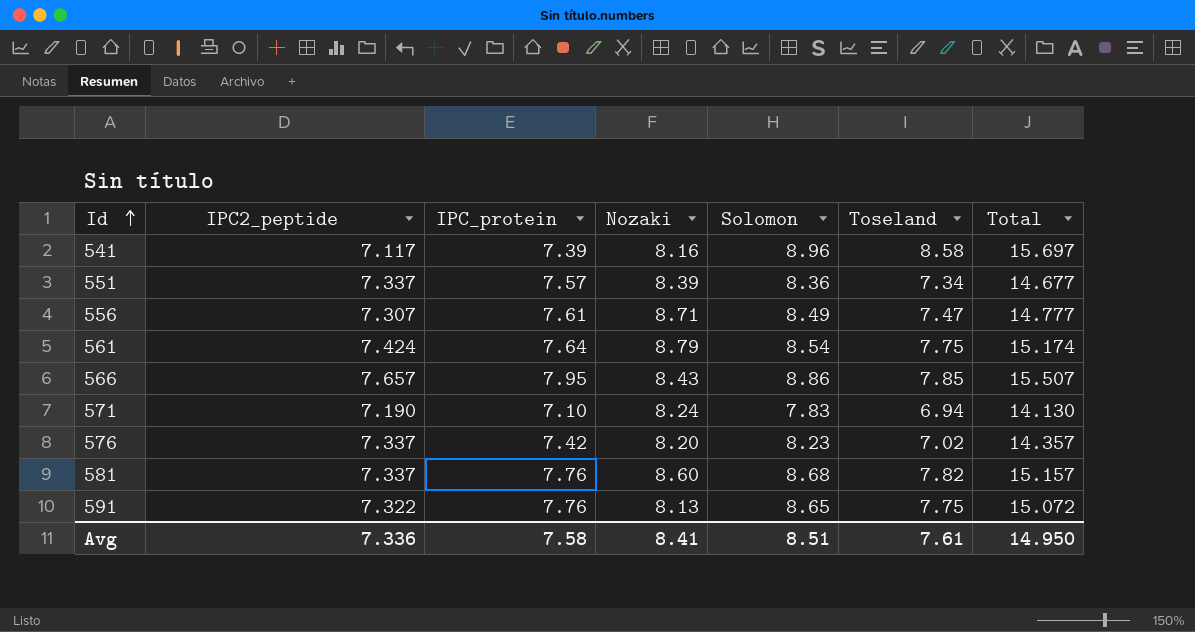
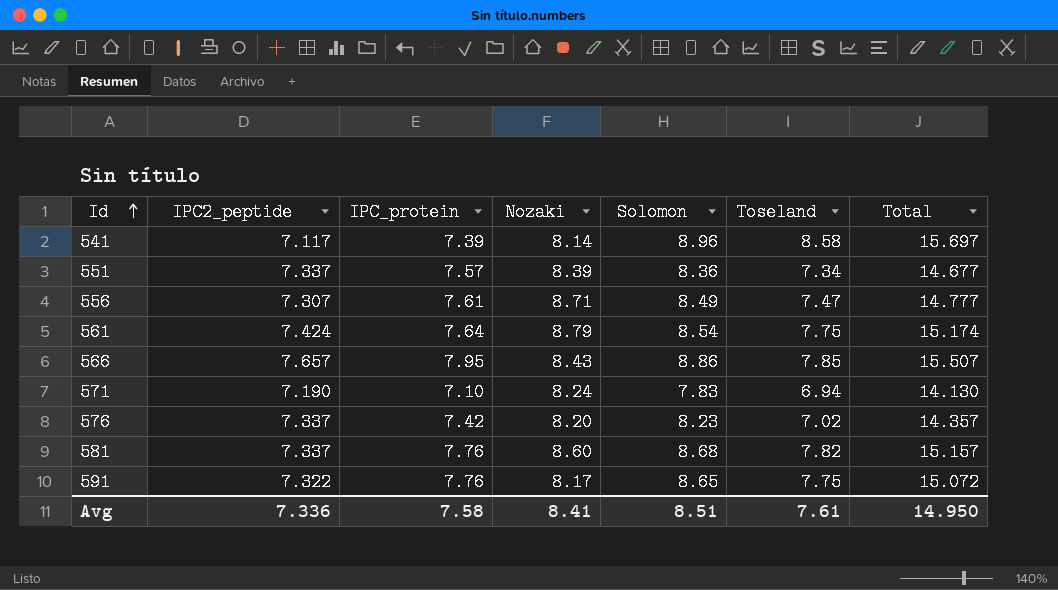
541 | Nozaki: 8.16 -> 8.14
591 | Nozaki: 8.13 -> 8.17

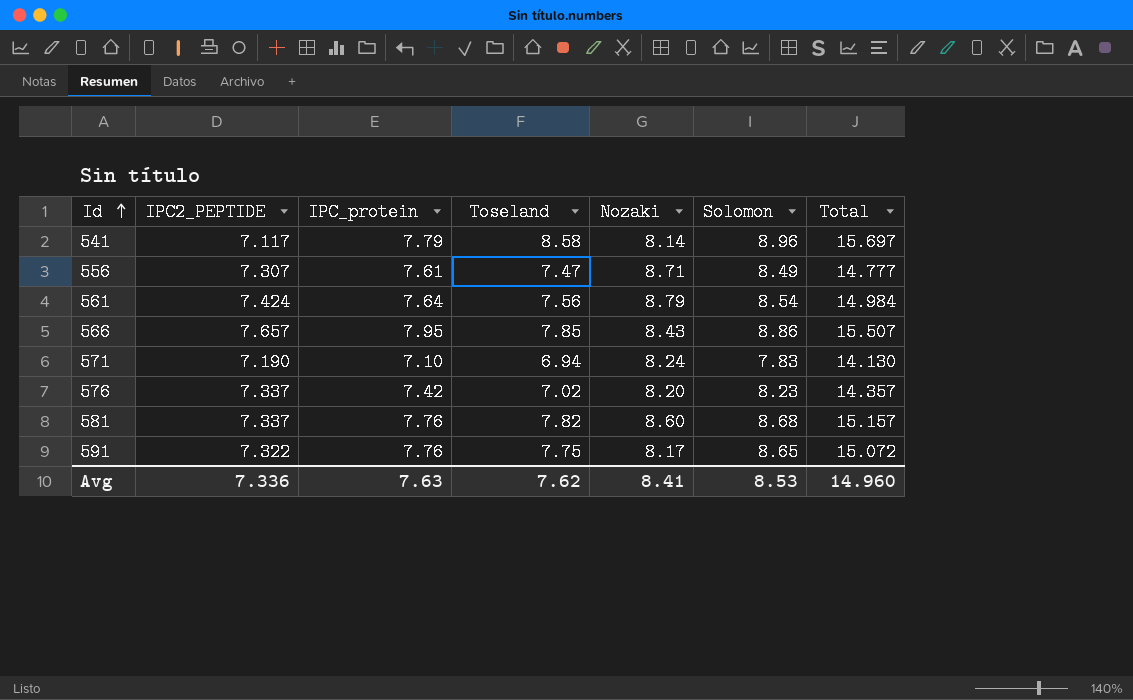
column name: IPC2_peptide -> IPC2_PEPTIDE
column Toseland | position: 6 -> 4
row 551: 7.337 | 7.57 | 8.39 | 8.36 | 7.34 | 14.677 -> none
541 | IPC_protein: 7.39 -> 7.79
561 | Toseland: 7.75 -> 7.56
561 | Total: 15.174 -> 14.984
Avg | IPC_protein: 7.58 -> 7.63
Avg | Toseland: 7.61 -> 7.62
Avg | Solomon: 8.51 -> 8.53
Avg | Total: 14.950 -> 14.960

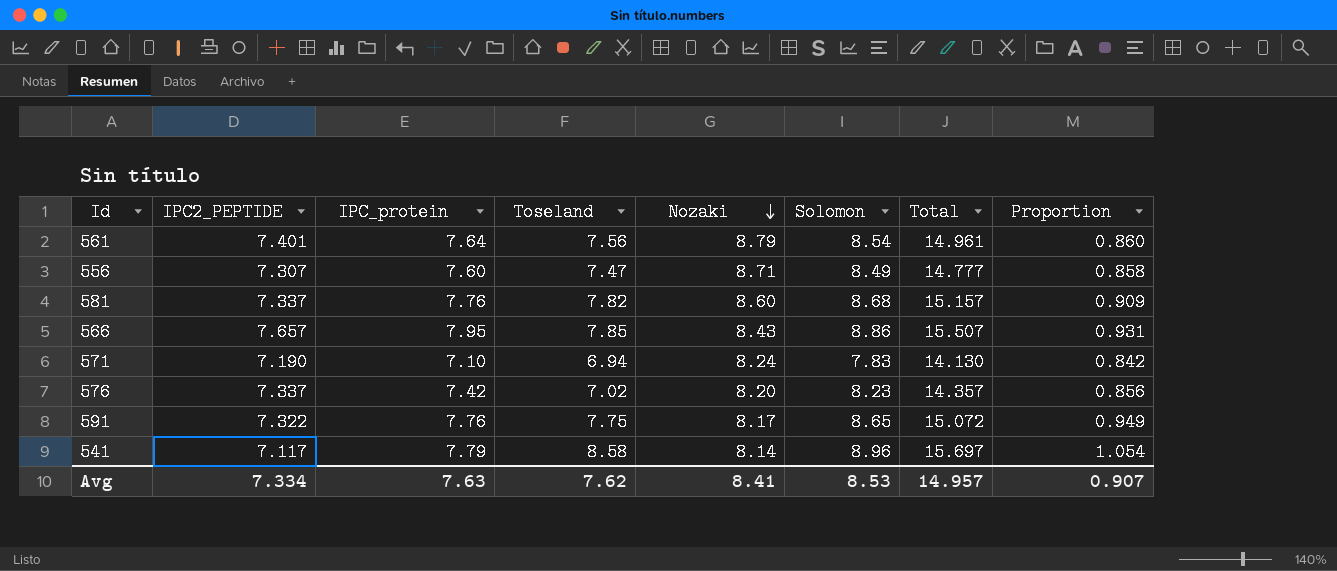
row order: Id ascending -> Nozaki descending
column Proportion | formula: none -> [Toseland] / [Nozaki]
561 | IPC2_PEPTIDE: 7.424 -> 7.401
561 | Total: 14.984 -> 14.961
556 | IPC_protein: 7.61 -> 7.60
Avg | IPC2_PEPTIDE: 7.336 -> 7.334
Avg | Total: 14.960 -> 14.957

